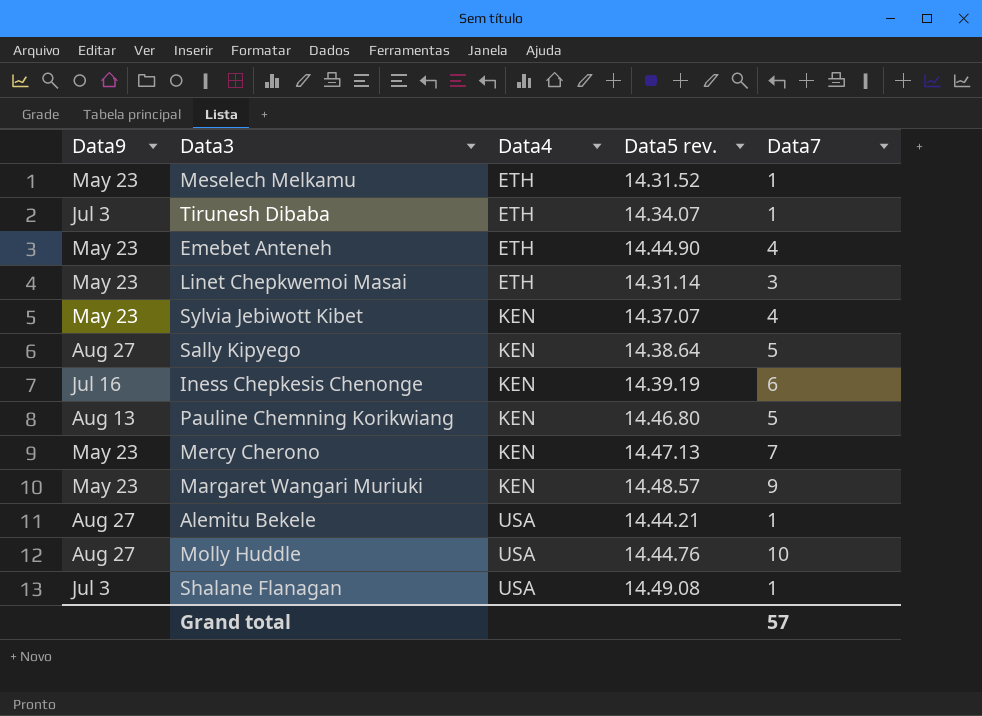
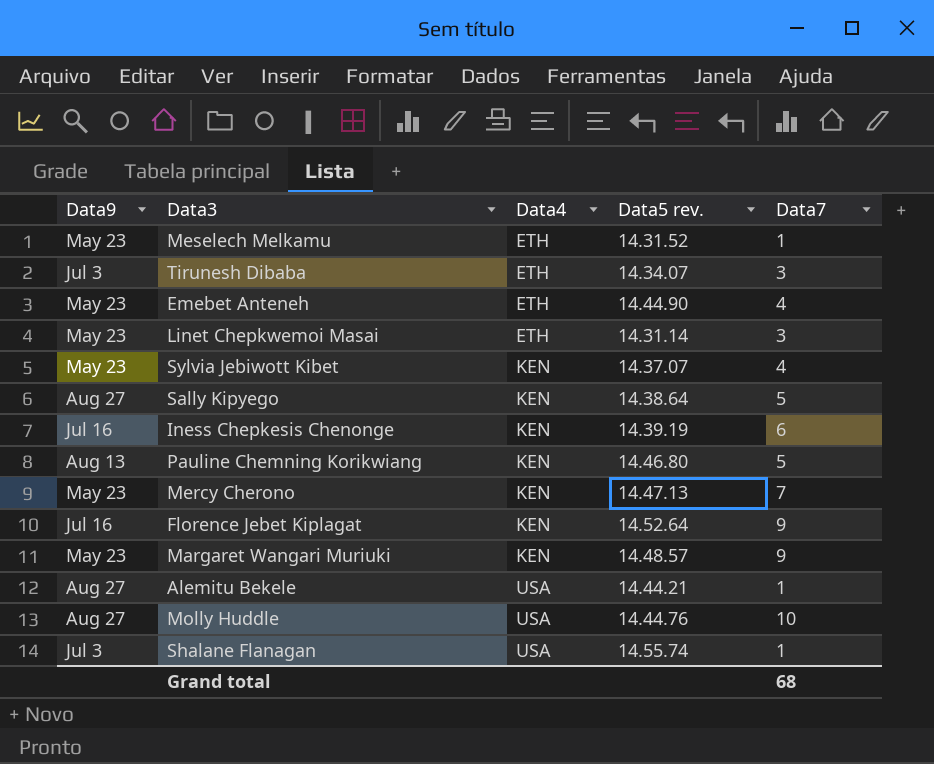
Tirunesh Dibaba | Data7: 1 -> 3
row Florence Jebet Kiplagat: none -> Jul 16 | KEN | 14.52.64 | 9
Shalane Flanagan | Data5 rev.: 14.49.08 -> 14.55.74
Grand total | Data7: 57 -> 68

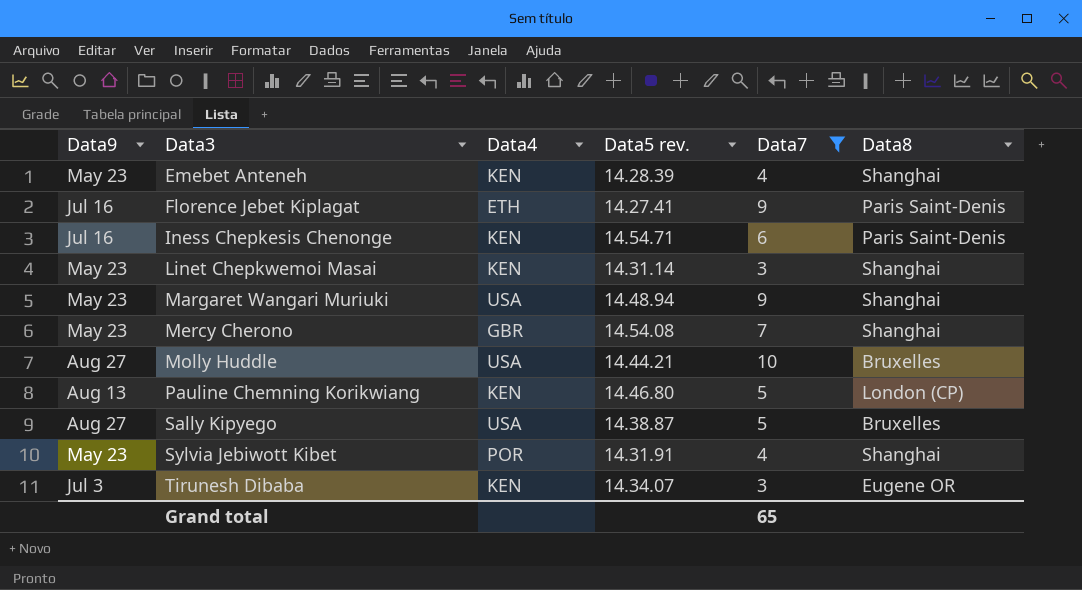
filter: none -> Data7 != 1
row order: Data4 ascending -> Data3 ascending
column Data8 | position: none -> 6
Emebet Anteneh | Data4: ETH -> KEN
Emebet Anteneh | Data5 rev.: 14.44.90 -> 14.28.39
Florence Jebet Kiplagat | Data4: KEN -> ETH
Florence Jebet Kiplagat | Data5 rev.: 14.52.64 -> 14.27.41
Iness Chepkesis Chenonge | Data5 rev.: 14.39.19 -> 14.54.71
Linet Chepkwemoi Masai | Data4: ETH -> KEN
Margaret Wangari Muriuki | Data4: KEN -> USA
Margaret Wangari Muriuki | Data5 rev.: 14.48.57 -> 14.48.94
Mercy Cherono | Data4: KEN -> GBR
Mercy Cherono | Data5 rev.: 14.47.13 -> 14.54.08
Molly Huddle | Data5 rev.: 14.44.76 -> 14.44.21
Sally Kipyego | Data4: KEN -> USA
Sally Kipyego | Data5 rev.: 14.38.64 -> 14.38.87
Sylvia Jebiwott Kibet | Data4: KEN -> POR
Sylvia Jebiwott Kibet | Data5 rev.: 14.37.07 -> 14.31.91
Tirunesh Dibaba | Data4: ETH -> KEN
Grand total | Data7: 68 -> 65

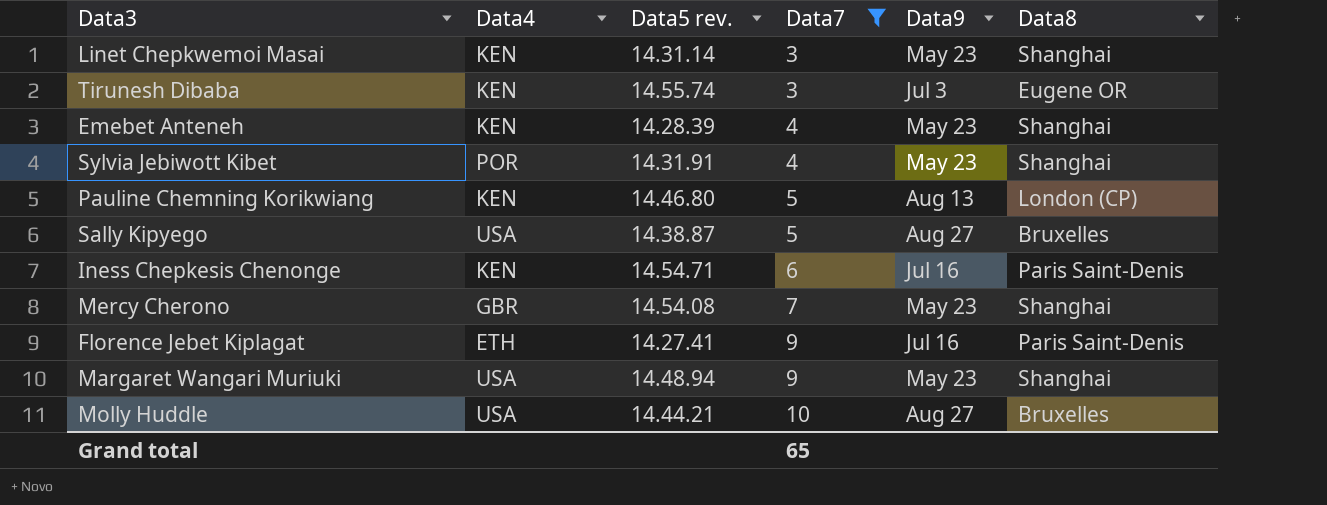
row order: Data3 ascending -> Data7 ascending
column Data9 | position: 1 -> 5
Tirunesh Dibaba | Data5 rev.: 14.34.07 -> 14.55.74

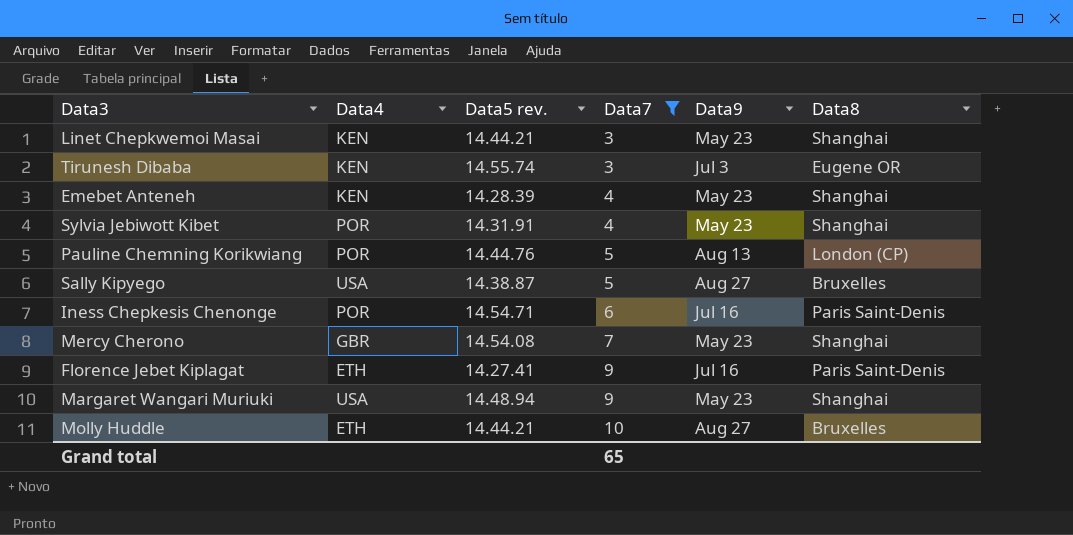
Linet Chepkwemoi Masai | Data5 rev.: 14.31.14 -> 14.44.21
Pauline Chemning Korikwiang | Data4: KEN -> POR
Pauline Chemning Korikwiang | Data5 rev.: 14.46.80 -> 14.44.76
Iness Chepkesis Chenonge | Data4: KEN -> POR
Molly Huddle | Data4: USA -> ETH

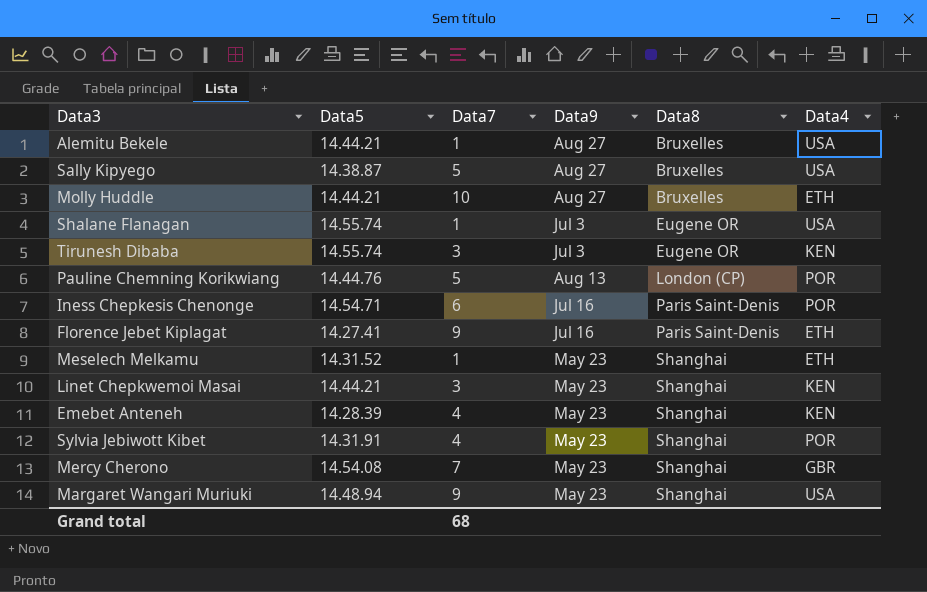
filter: Data7 != 1 -> none
row order: Data7 ascending -> Data8 ascending
column name: Data5 rev. -> Data5
column Data4 | position: 2 -> 6
Grand total | Data7: 65 -> 68

